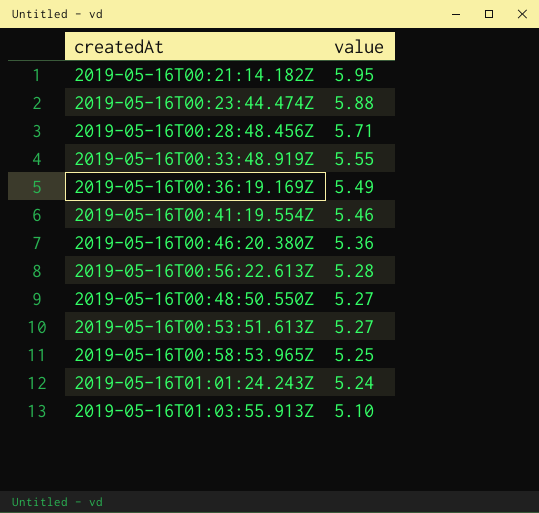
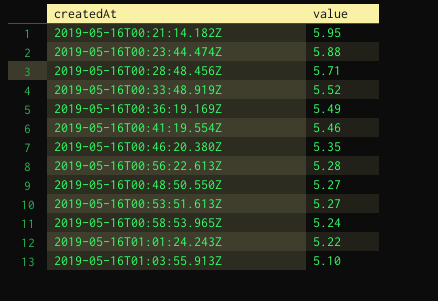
2019-05-16T00:33:48.919Z | value: 5.55 -> 5.52
2019-05-16T00:46:20.380Z | value: 5.36 -> 5.35
2019-05-16T00:58:53.965Z | value: 5.25 -> 5.24
2019-05-16T01:01:24.243Z | value: 5.24 -> 5.22

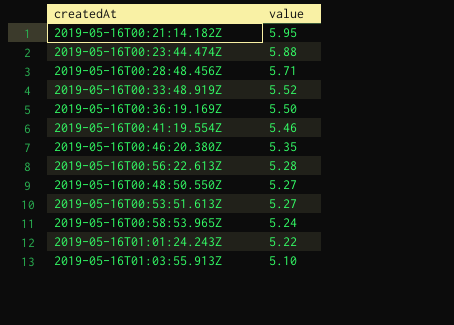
2019-05-16T00:36:19.169Z | value: 5.49 -> 5.50

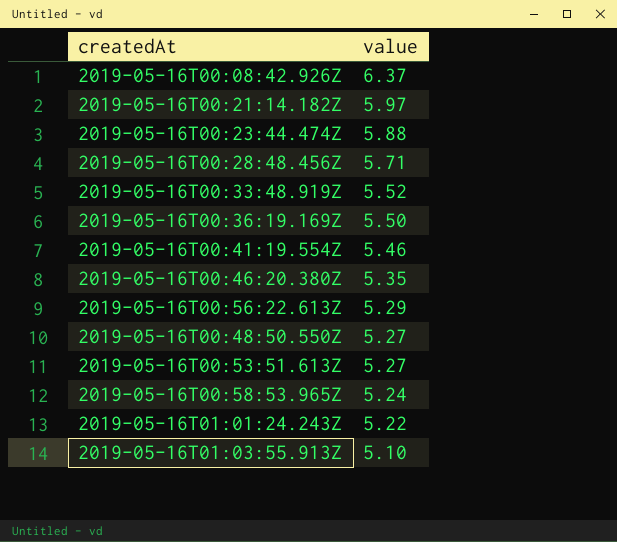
row 2019-05-16T00:08:42.926Z: none -> 6.37
2019-05-16T00:21:14.182Z | value: 5.95 -> 5.97
2019-05-16T00:56:22.613Z | value: 5.28 -> 5.29

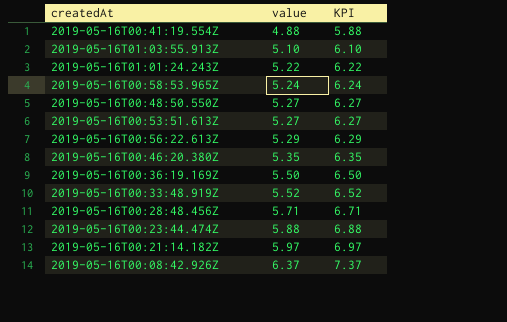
row order: value descending -> value ascending
column KPI | formula: none -> [value] + 1
2019-05-16T00:41:19.554Z | value: 5.46 -> 4.88

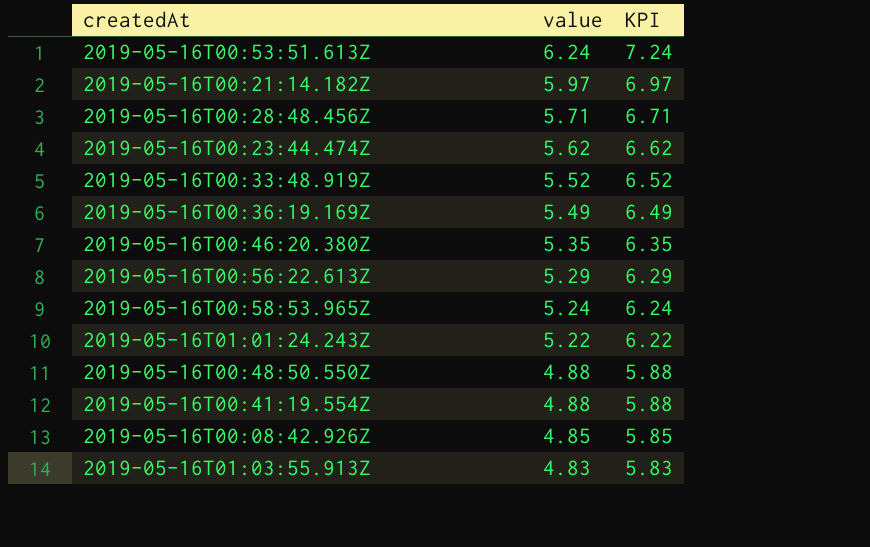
row order: value ascending -> value descending
2019-05-16T00:53:51.613Z | value: 5.27 -> 6.24
2019-05-16T00:53:51.613Z | KPI: 6.27 -> 7.24
2019-05-16T00:23:44.474Z | value: 5.88 -> 5.62
2019-05-16T00:23:44.474Z | KPI: 6.88 -> 6.62
2019-05-16T00:36:19.169Z | value: 5.50 -> 5.49
2019-05-16T00:36:19.169Z | KPI: 6.50 -> 6.49
2019-05-16T00:48:50.550Z | value: 5.27 -> 4.88
2019-05-16T00:48:50.550Z | KPI: 6.27 -> 5.88
2019-05-16T00:08:42.926Z | value: 6.37 -> 4.85
2019-05-16T00:08:42.926Z | KPI: 7.37 -> 5.85
2019-05-16T01:03:55.913Z | value: 5.10 -> 4.83
2019-05-16T01:03:55.913Z | KPI: 6.10 -> 5.83

